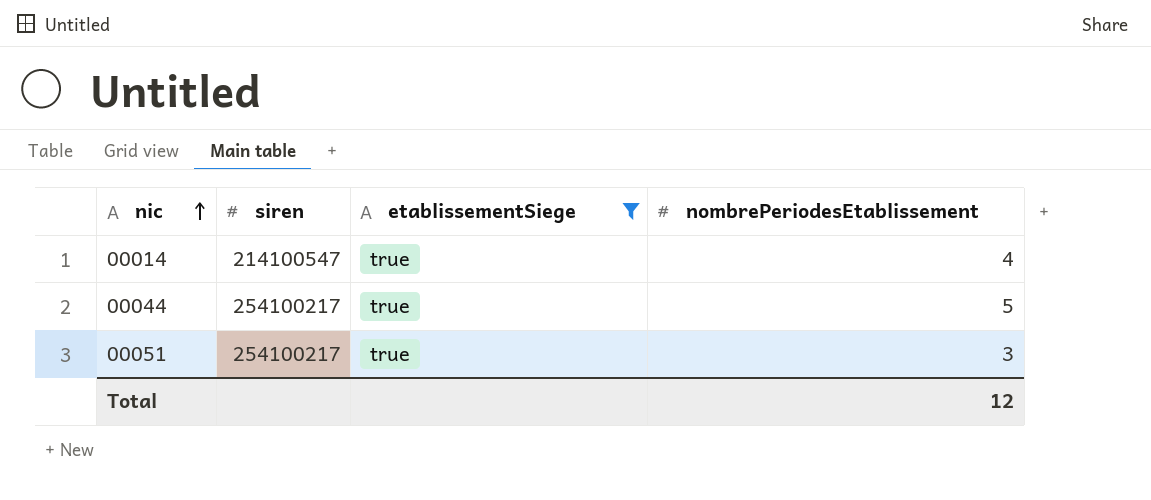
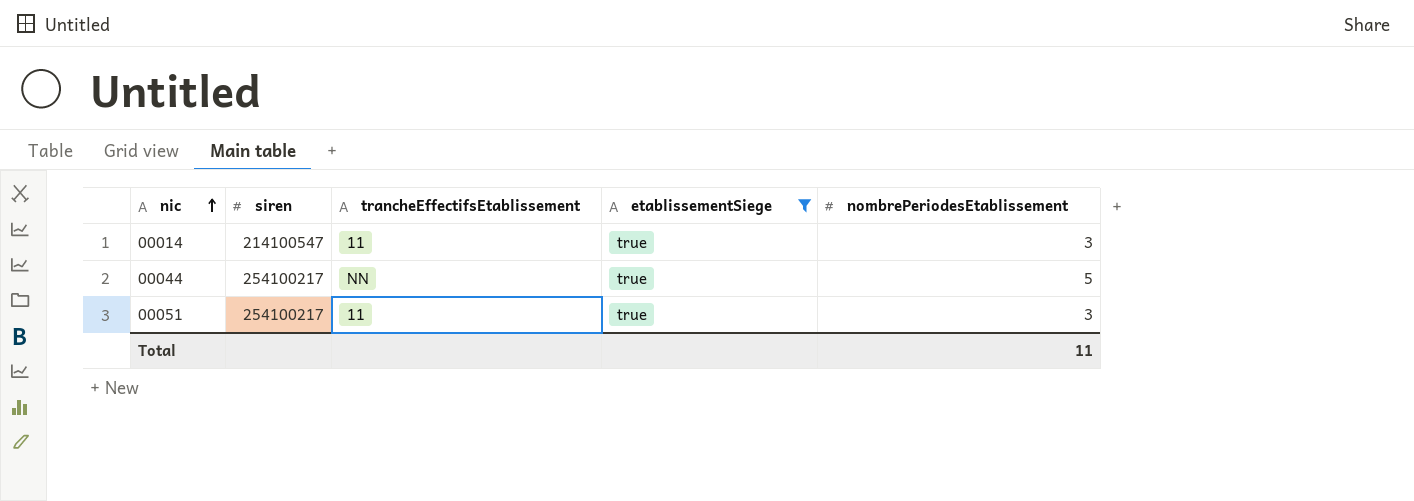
column trancheEffectifsEtablissement | position: none -> 3
00014 | nombrePeriodesEtablissement: 4 -> 3
Total | nombrePeriodesEtablissement: 12 -> 11

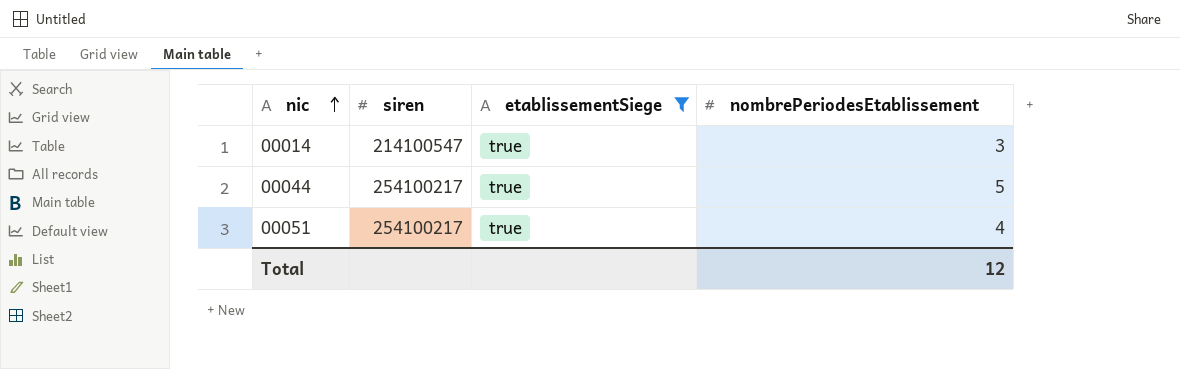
column trancheEffectifsEtablissement | position: 3 -> none
00051 | nombrePeriodesEtablissement: 3 -> 4
Total | nombrePeriodesEtablissement: 11 -> 12

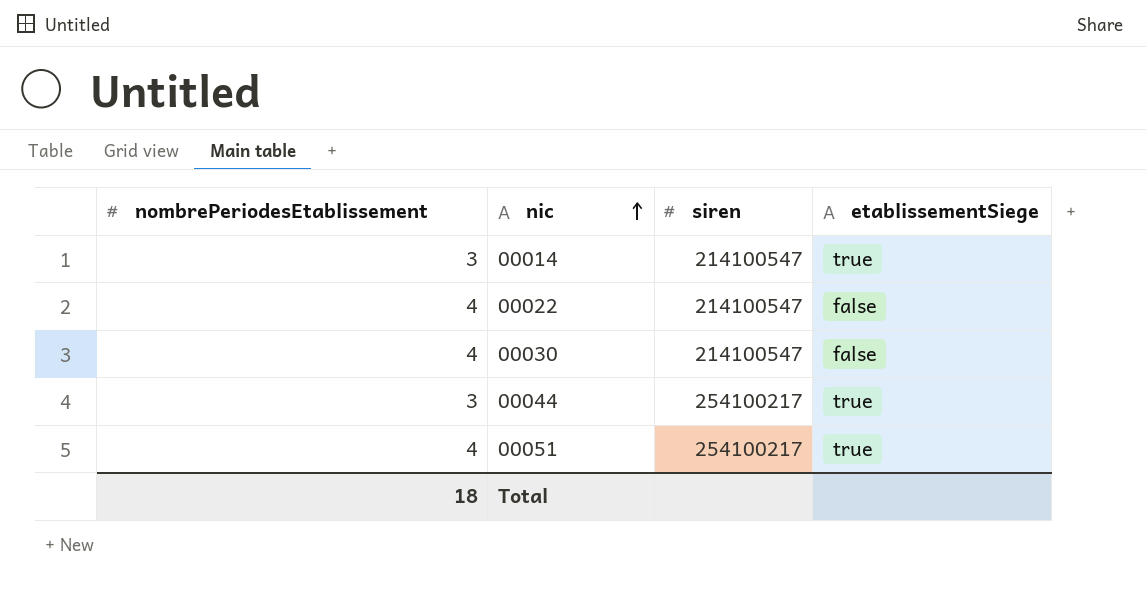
filter: etablissementSiege = true -> none
column nombrePeriodesEtablissement | position: 4 -> 1
00044 | nombrePeriodesEtablissement: 5 -> 3
Total | nombrePeriodesEtablissement: 12 -> 18

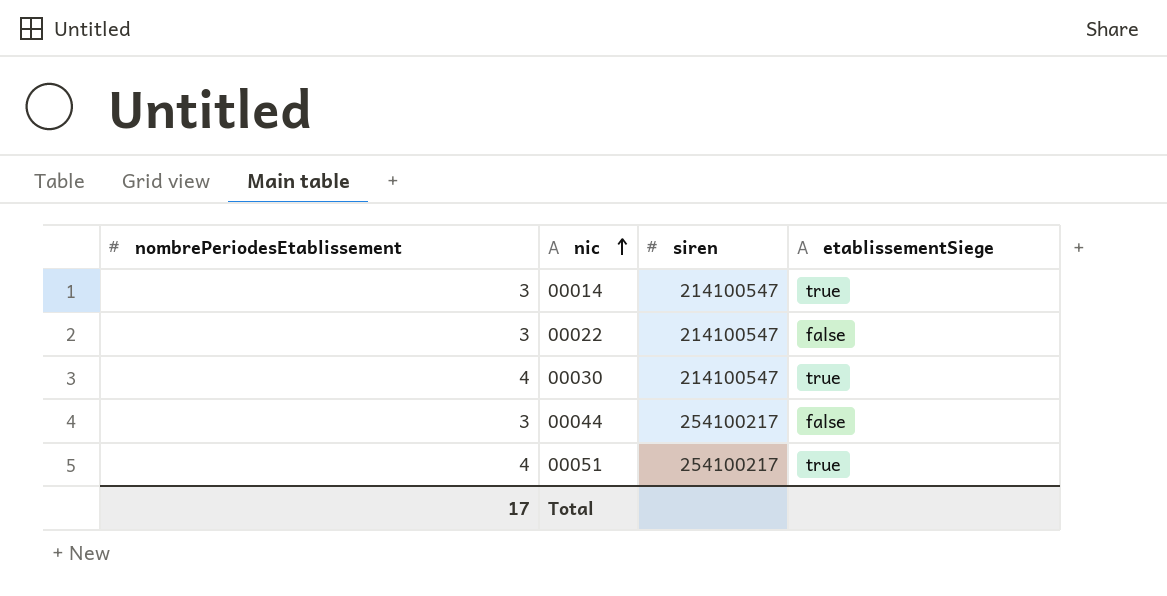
00022 | nombrePeriodesEtablissement: 4 -> 3
00030 | etablissementSiege: false -> true
00044 | etablissementSiege: true -> false
Total | nombrePeriodesEtablissement: 18 -> 17

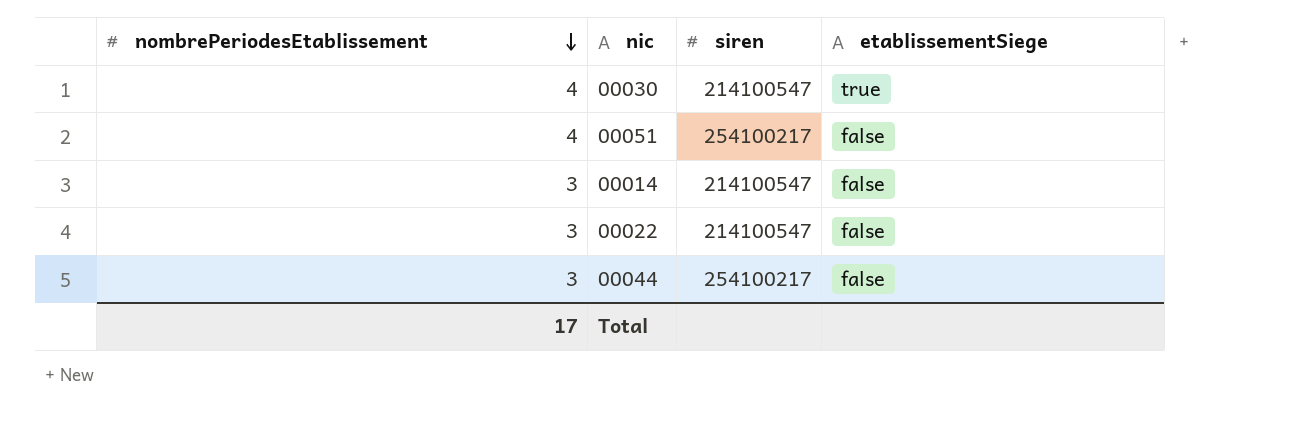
row order: nic ascending -> nombrePeriodesEtablissement descending
00051 | etablissementSiege: true -> false
00014 | etablissementSiege: true -> false

